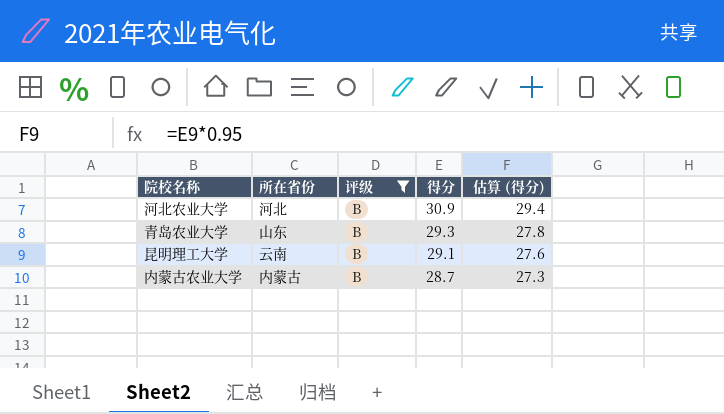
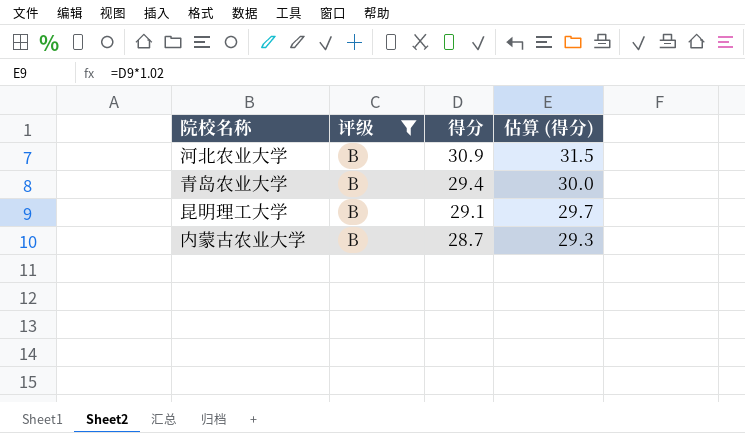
column 所在省份 | position: 2 -> none
column 估算 (得分) | formula: [得分] * 0.95 -> [得分] * 1.02
青岛农业大学 | 得分: 29.3 -> 29.4

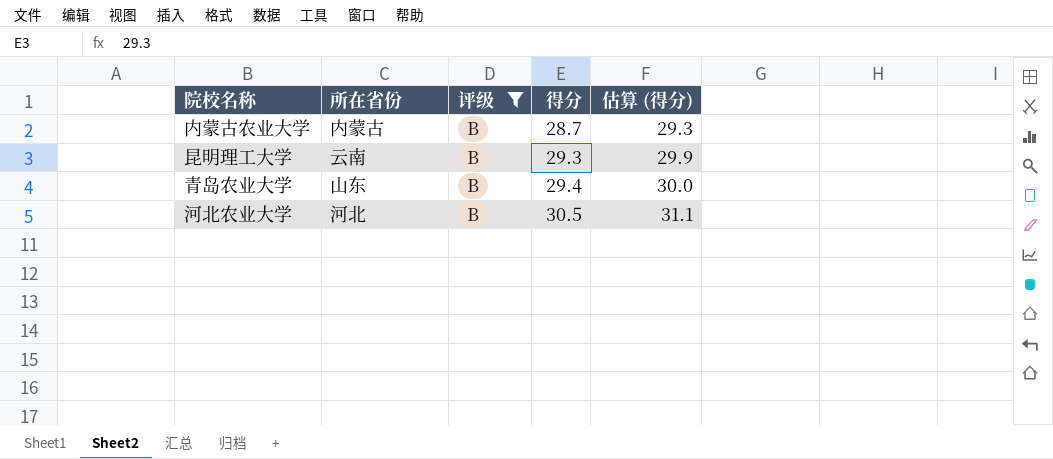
row order: 得分 descending -> 得分 ascending
column 所在省份 | position: none -> 2
昆明理工大学 | 得分: 29.1 -> 29.3
昆明理工大学 | 估算 (得分): 29.7 -> 29.9
河北农业大学 | 得分: 30.9 -> 30.5
河北农业大学 | 估算 (得分): 31.5 -> 31.1

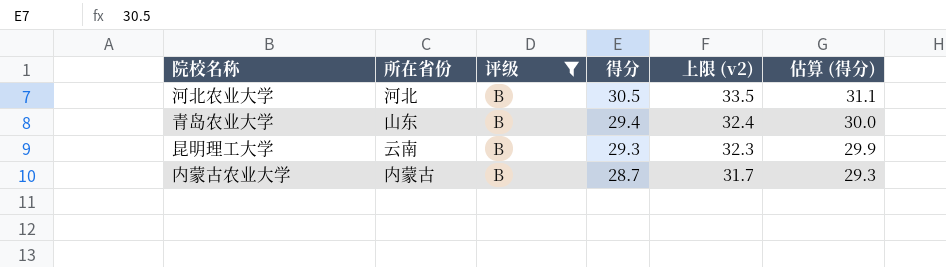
row order: 得分 ascending -> 得分 descending
column 上限 (v2) | formula: none -> [得分] + 3

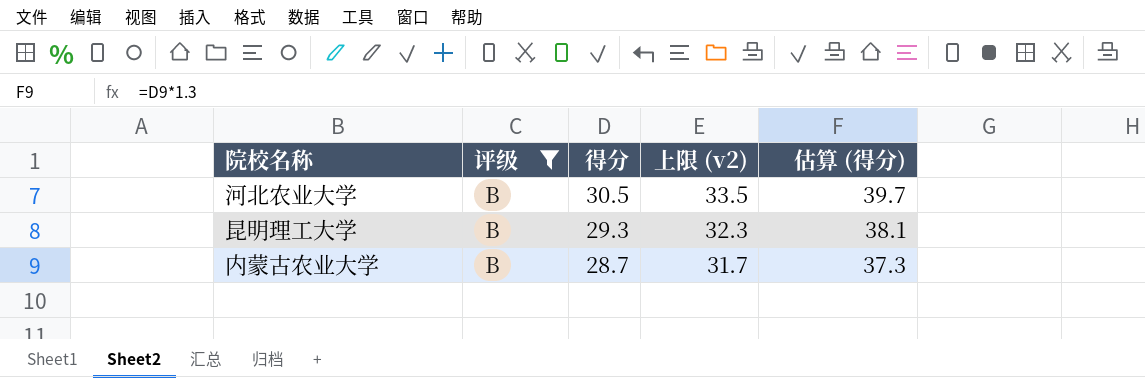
column 所在省份 | position: 2 -> none
column 估算 (得分) | formula: [得分] * 1.02 -> [得分] * 1.3
row 青岛农业大学: 山东 | B | 29.4 | 32.4 | 30.0 -> none

